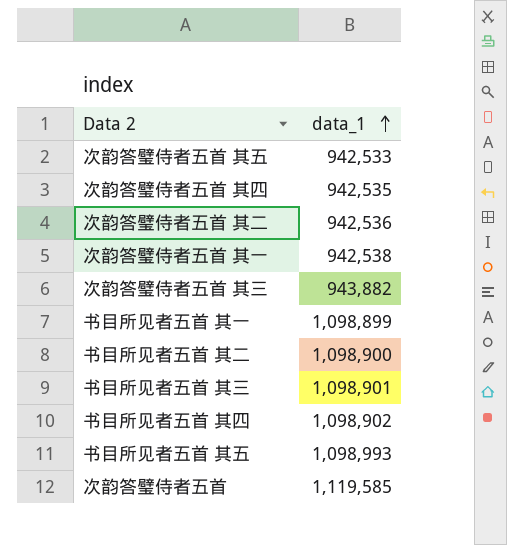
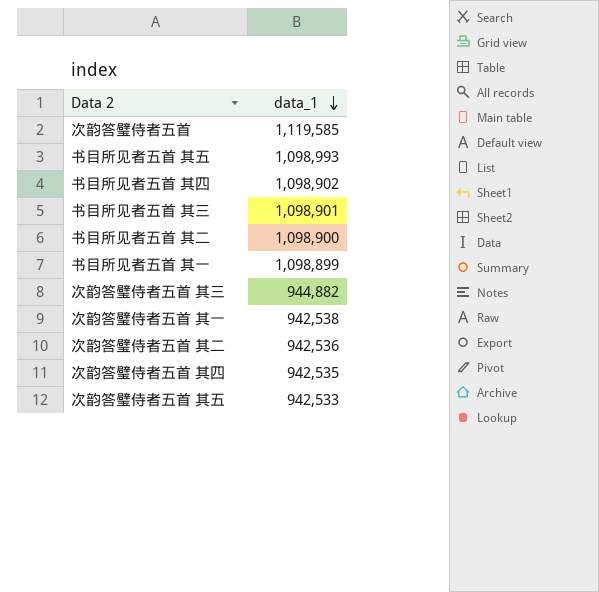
row order: data_1 ascending -> data_1 descending
次韵答璧侍者五首 其三 | data_1: 943,882 -> 944,882

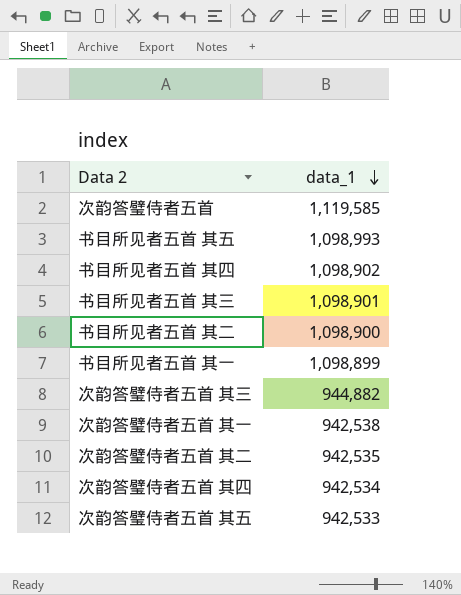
次韵答璧侍者五首 其二 | data_1: 942,536 -> 942,535
次韵答璧侍者五首 其四 | data_1: 942,535 -> 942,534

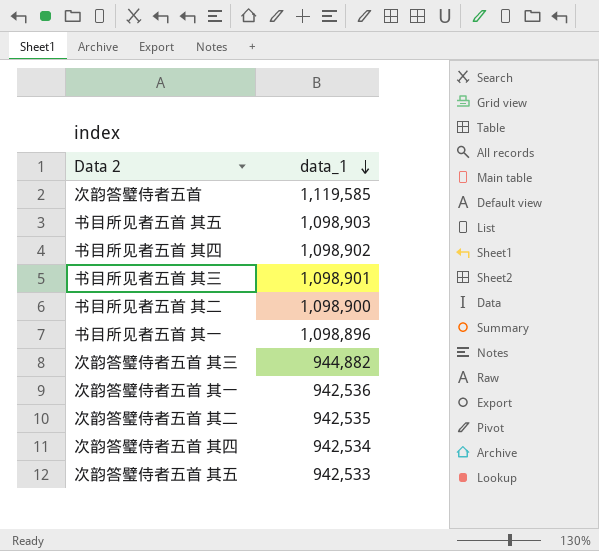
书目所见者五首 其五 | data_1: 1,098,993 -> 1,098,903
书目所见者五首 其一 | data_1: 1,098,899 -> 1,098,896
次韵答璧侍者五首 其一 | data_1: 942,538 -> 942,536

